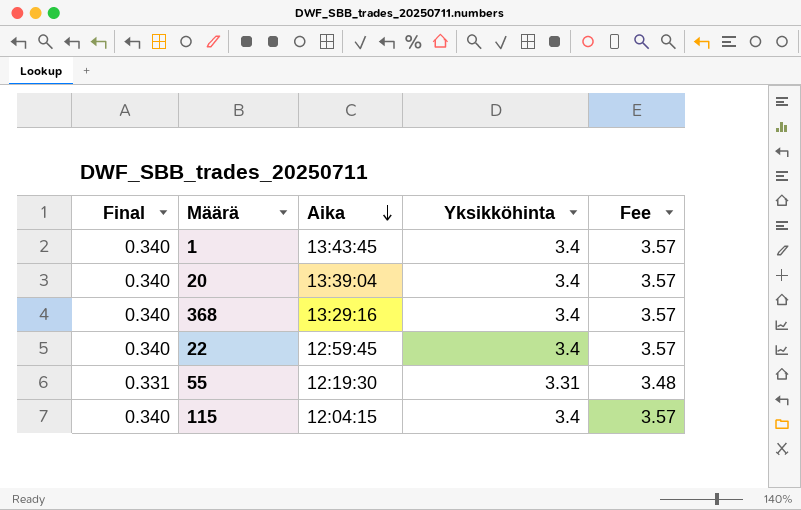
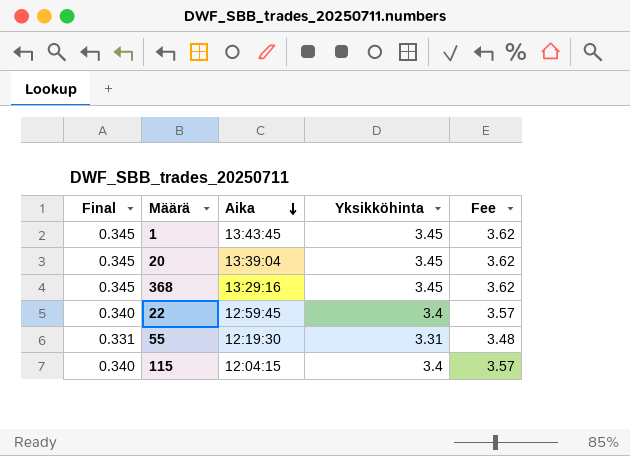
1 | Final: 0.340 -> 0.345
1 | Yksikköhinta: 3.4 -> 3.45
1 | Fee: 3.57 -> 3.62
20 | Final: 0.340 -> 0.345
20 | Yksikköhinta: 3.4 -> 3.45
20 | Fee: 3.57 -> 3.62
368 | Final: 0.340 -> 0.345
368 | Yksikköhinta: 3.4 -> 3.45
368 | Fee: 3.57 -> 3.62

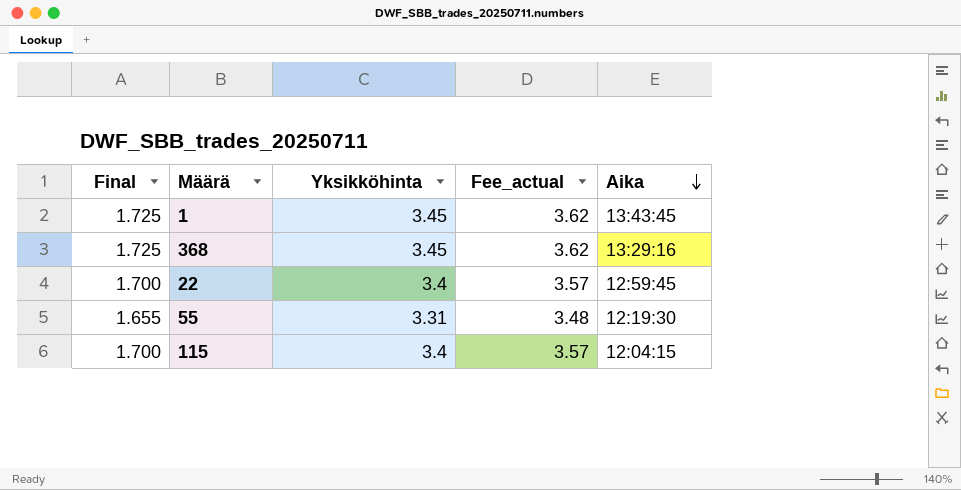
column Final | formula: [Yksikköhinta] * 0.1 -> [Yksikköhinta] * 0.5
column name: Fee -> Fee_actual
column Aika | position: 3 -> 5
row 20: 0.345 | 13:39:04 | 3.45 | 3.62 -> none

